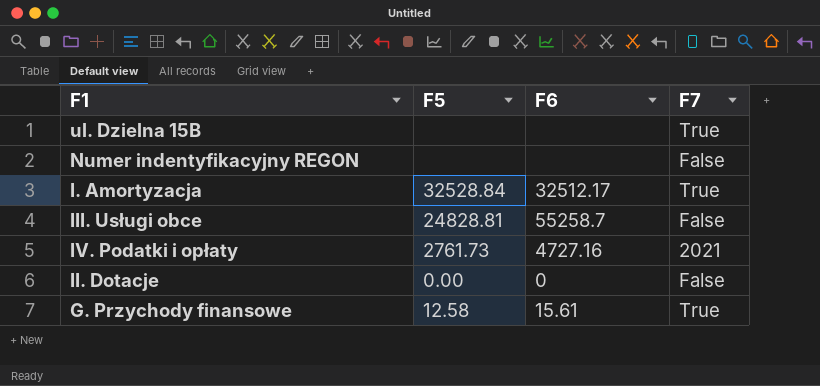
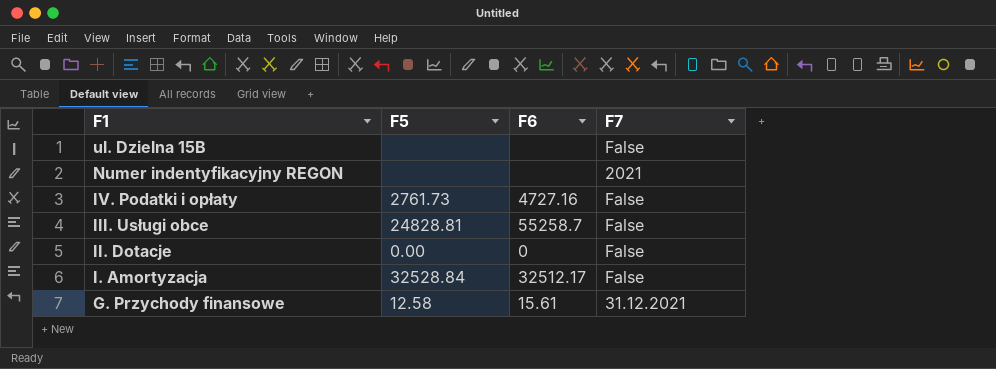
row order: none -> F1 descending
ul. Dzielna 15B | F7: True -> False
Numer indentyfikacyjny REGON | F7: False -> 2021
IV. Podatki i opłaty | F7: 2021 -> False
I. Amortyzacja | F7: True -> False
G. Przychody finansowe | F7: True -> 31.12.2021

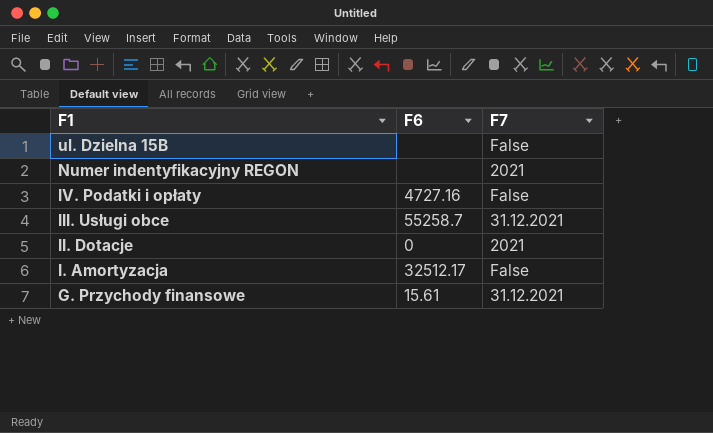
column F5 | position: 2 -> none
III. Usługi obce | F7: False -> 31.12.2021
II. Dotacje | F7: False -> 2021

